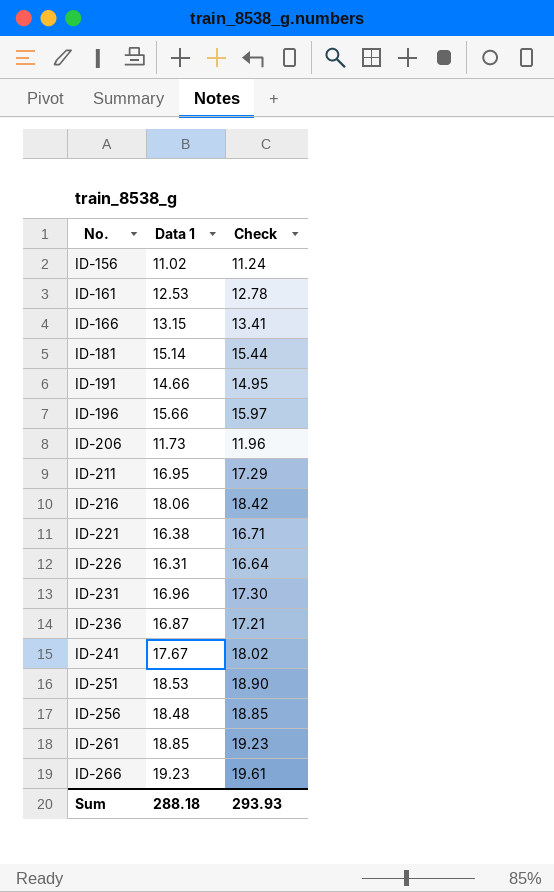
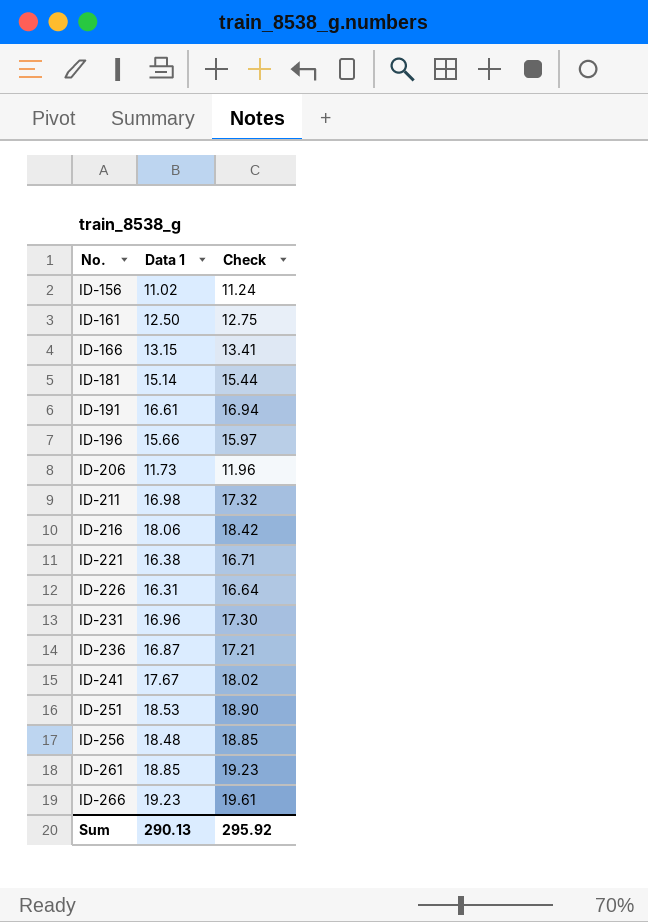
ID-161 | Data 1: 12.53 -> 12.50
ID-161 | Check: 12.78 -> 12.75
ID-191 | Data 1: 14.66 -> 16.61
ID-191 | Check: 14.95 -> 16.94
ID-211 | Data 1: 16.95 -> 16.98
ID-211 | Check: 17.29 -> 17.32
Sum | Data 1: 288.18 -> 290.13
Sum | Check: 293.93 -> 295.92

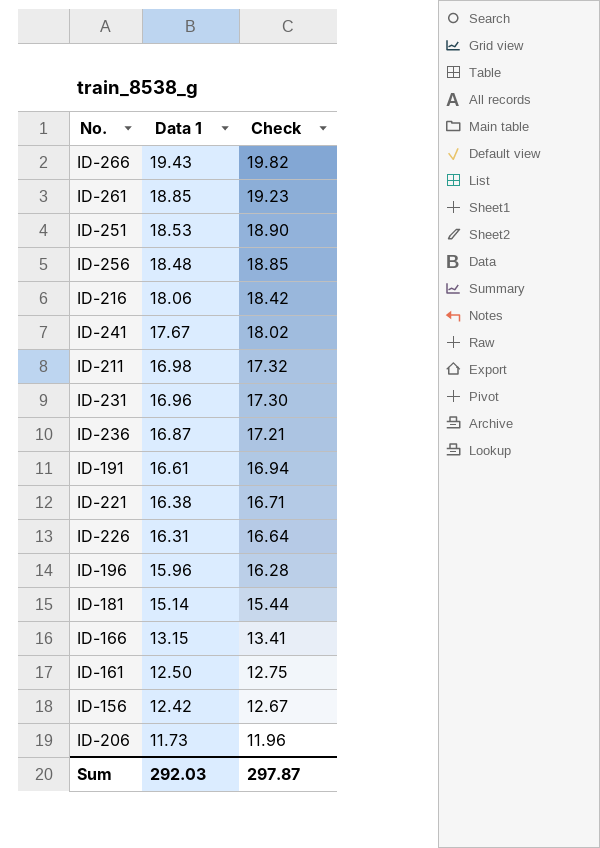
row order: No. ascending -> Data 1 descending
ID-266 | Data 1: 19.23 -> 19.43
ID-266 | Check: 19.61 -> 19.82
ID-196 | Data 1: 15.66 -> 15.96
ID-196 | Check: 15.97 -> 16.28
ID-156 | Data 1: 11.02 -> 12.42
ID-156 | Check: 11.24 -> 12.67
Sum | Data 1: 290.13 -> 292.03
Sum | Check: 295.92 -> 297.87

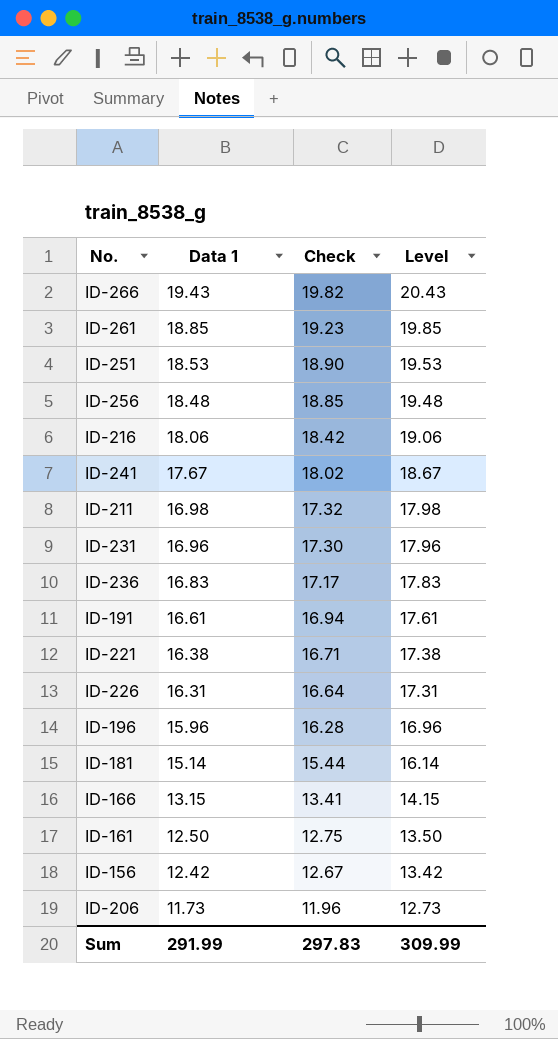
column Level | formula: none -> [Data 1] + 1
ID-236 | Data 1: 16.87 -> 16.83
ID-236 | Check: 17.21 -> 17.17
Sum | Data 1: 292.03 -> 291.99
Sum | Check: 297.87 -> 297.83

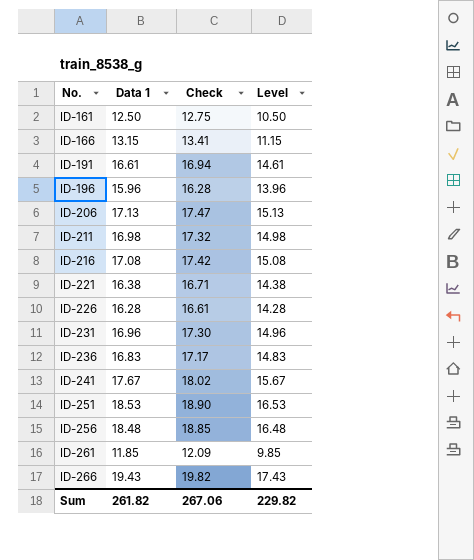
row order: Data 1 descending -> No. ascending
column Level | formula: [Data 1] + 1 -> [Data 1] - 2
row ID-181: 15.14 | 15.44 | 16.14 -> none
row ID-156: 12.42 | 12.67 | 13.42 -> none
ID-206 | Data 1: 11.73 -> 17.13
ID-206 | Check: 11.96 -> 17.47
ID-216 | Data 1: 18.06 -> 17.08
ID-216 | Check: 18.42 -> 17.42
ID-226 | Data 1: 16.31 -> 16.28
ID-226 | Check: 16.64 -> 16.61
ID-261 | Data 1: 18.85 -> 11.85
ID-261 | Check: 19.23 -> 12.09
Sum | Data 1: 291.99 -> 261.82
Sum | Check: 297.83 -> 267.06
Sum | Level: 309.99 -> 229.82

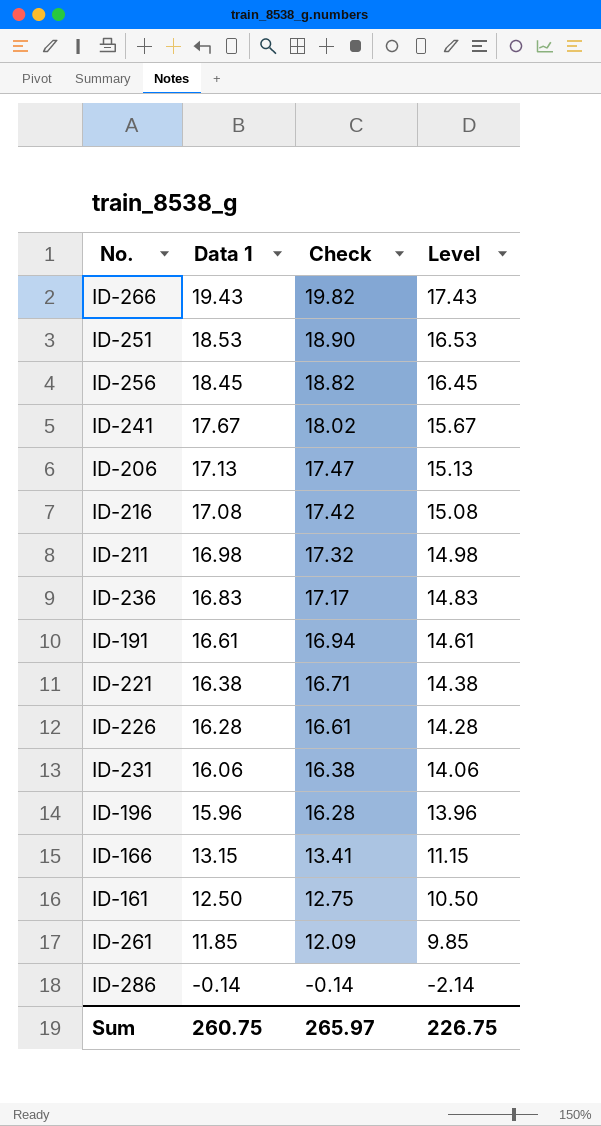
row order: No. ascending -> Data 1 descending
ID-256 | Data 1: 18.48 -> 18.45
ID-256 | Check: 18.85 -> 18.82
ID-256 | Level: 16.48 -> 16.45
ID-231 | Data 1: 16.96 -> 16.06
ID-231 | Check: 17.30 -> 16.38
ID-231 | Level: 14.96 -> 14.06
row ID-286: none -> -0.14 | -0.14 | -2.14
Sum | Data 1: 261.82 -> 260.75
Sum | Check: 267.06 -> 265.97
Sum | Level: 229.82 -> 226.75

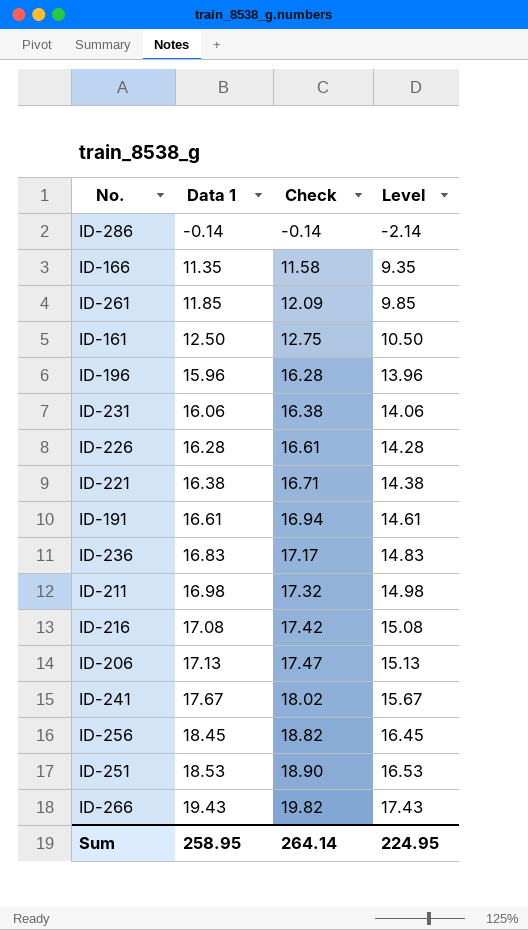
row order: Data 1 descending -> Data 1 ascending
ID-166 | Data 1: 13.15 -> 11.35
ID-166 | Check: 13.41 -> 11.58
ID-166 | Level: 11.15 -> 9.35
Sum | Data 1: 260.75 -> 258.95
Sum | Check: 265.97 -> 264.14
Sum | Level: 226.75 -> 224.95

